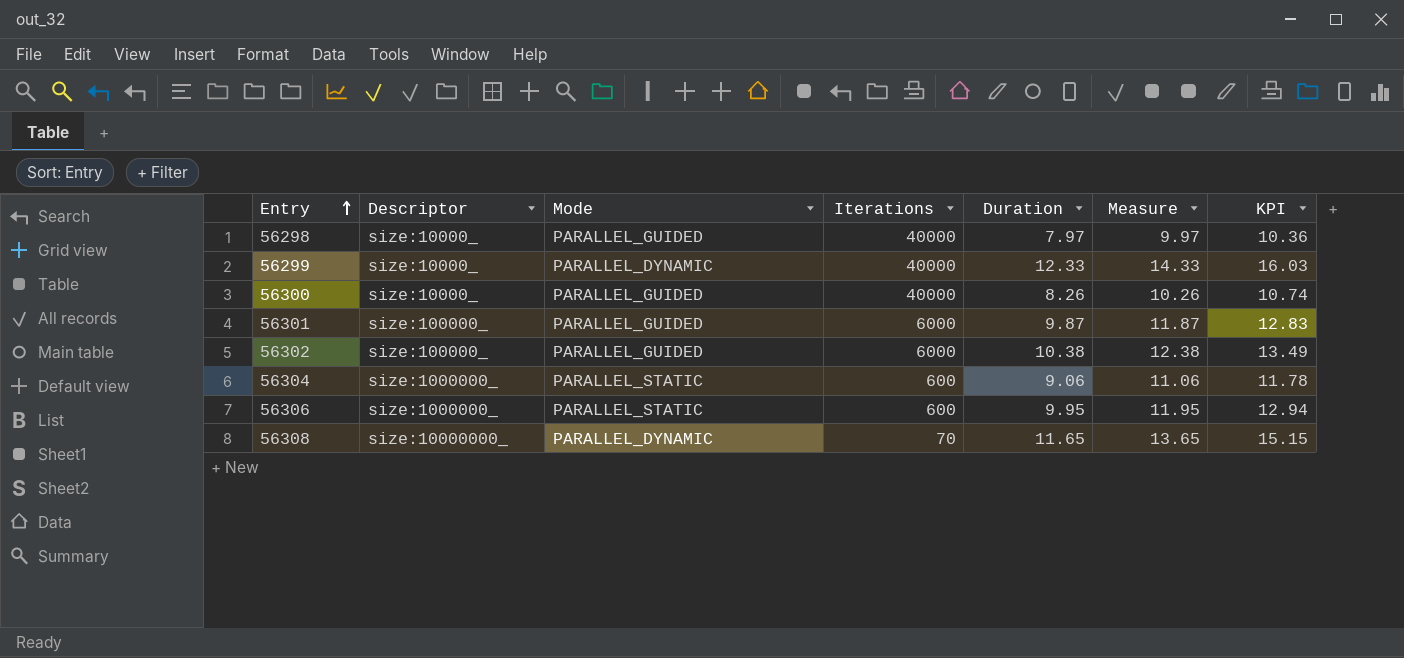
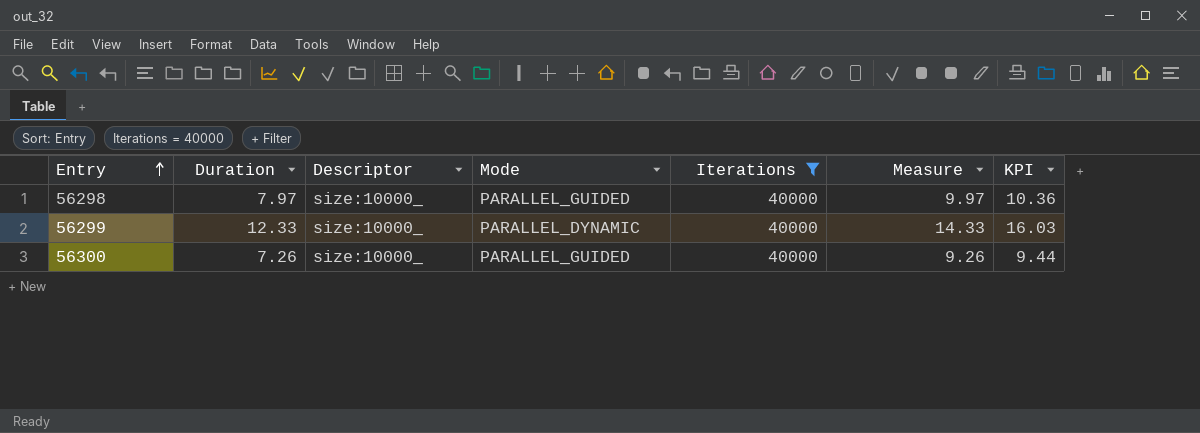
filter: none -> Iterations = 40000
column Duration | position: 5 -> 2
56300 | Duration: 8.26 -> 7.26
56300 | Measure: 10.26 -> 9.26
56300 | KPI: 10.74 -> 9.44

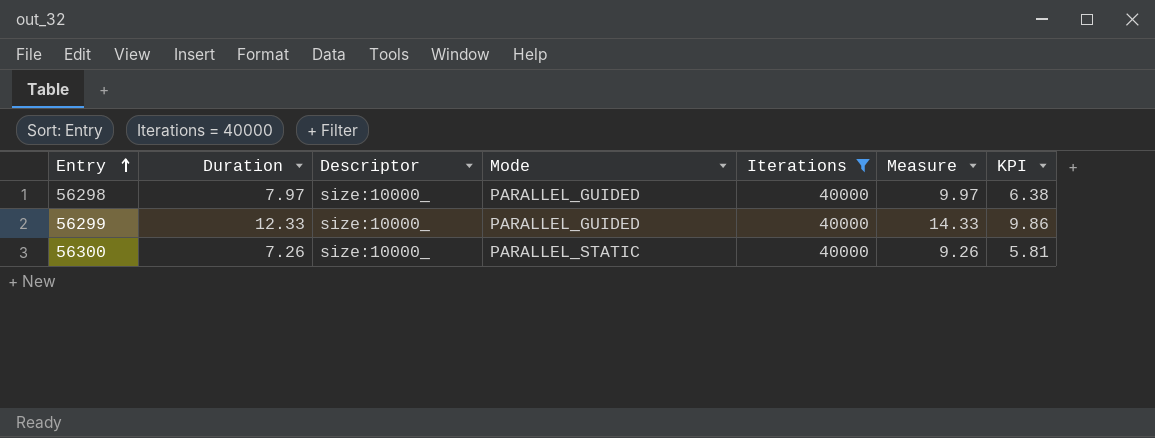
column KPI | formula: [Duration] * 1.3 -> [Duration] * 0.8
56299 | Mode: PARALLEL_DYNAMIC -> PARALLEL_GUIDED
56300 | Mode: PARALLEL_GUIDED -> PARALLEL_STATIC

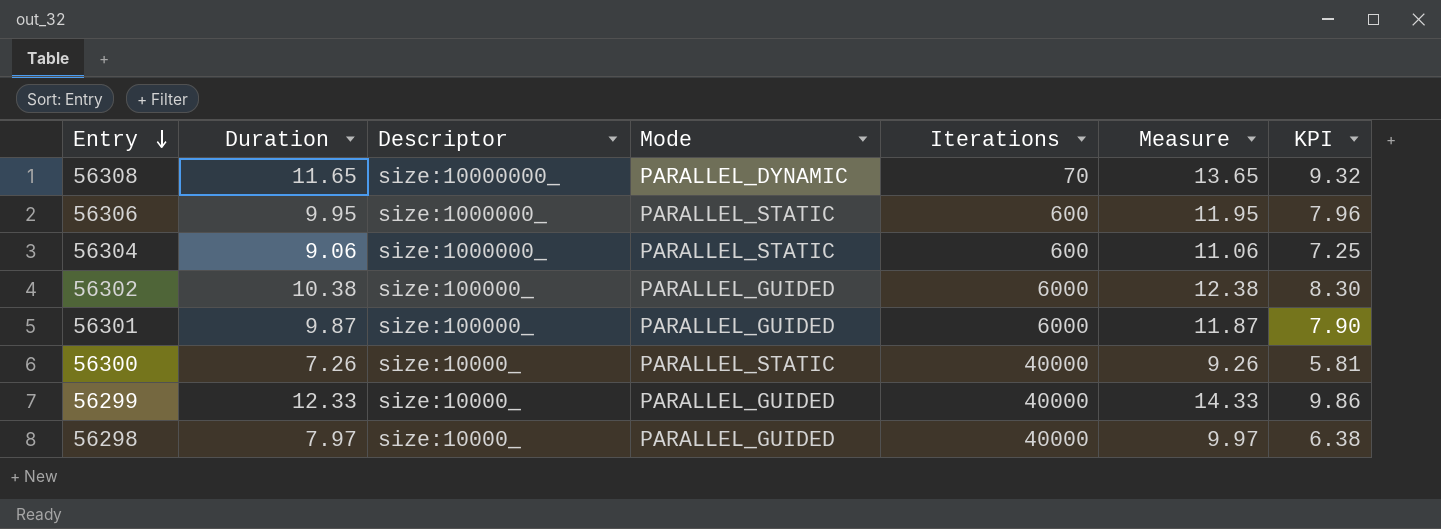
filter: Iterations = 40000 -> none
row order: Entry ascending -> Entry descending

